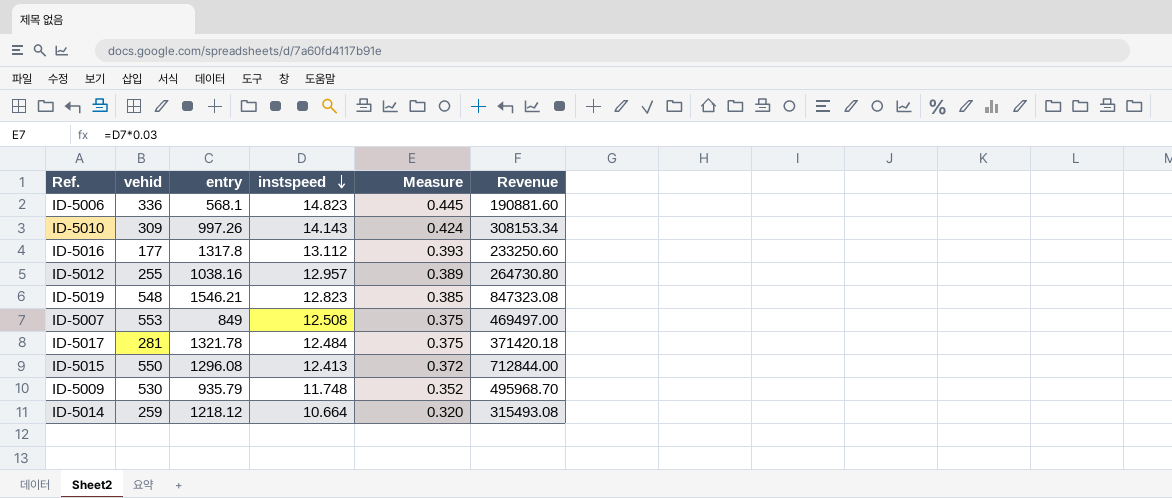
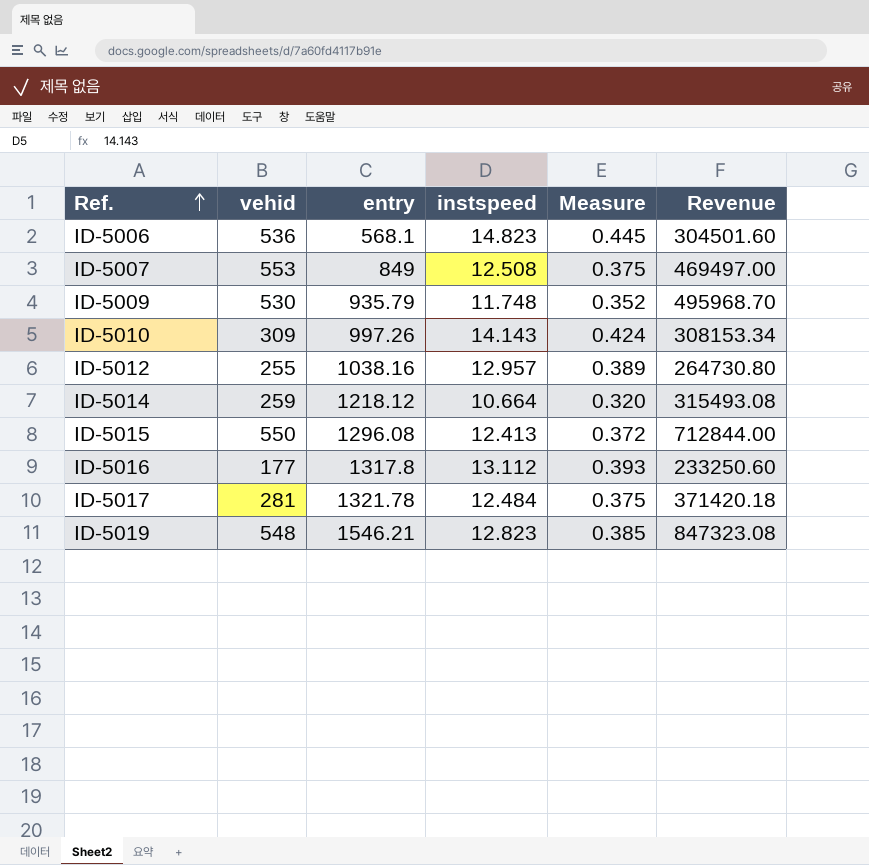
row order: instspeed descending -> Ref. ascending
ID-5006 | vehid: 336 -> 536
ID-5006 | Revenue: 190881.60 -> 304501.60

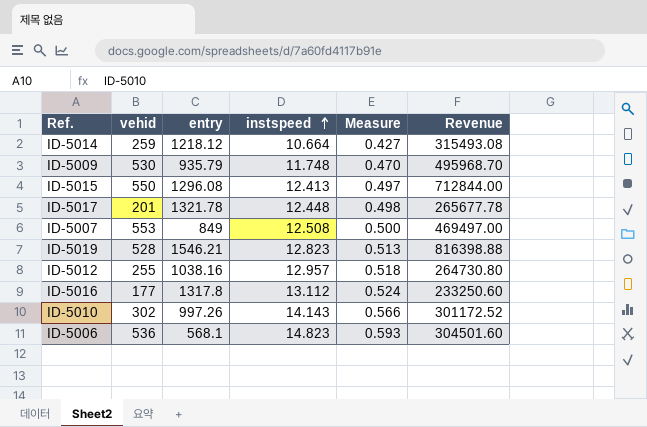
row order: Ref. ascending -> instspeed ascending
column Measure | formula: [instspeed] * 0.03 -> [instspeed] * 0.04
ID-5017 | vehid: 281 -> 201
ID-5017 | instspeed: 12.484 -> 12.448
ID-5017 | Revenue: 371420.18 -> 265677.78
ID-5019 | vehid: 548 -> 528
ID-5019 | Revenue: 847323.08 -> 816398.88
ID-5010 | vehid: 309 -> 302
ID-5010 | Revenue: 308153.34 -> 301172.52

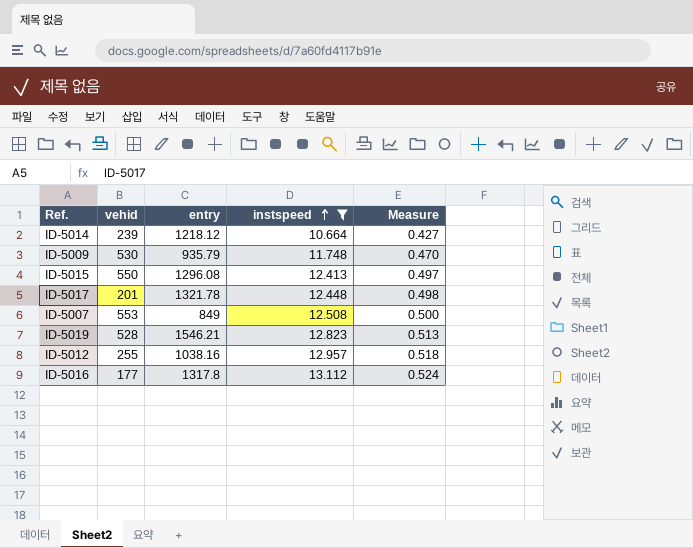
filter: none -> instspeed <= 13.112
column Revenue | formula: [vehid] * [entry] -> none
ID-5014 | vehid: 259 -> 239

